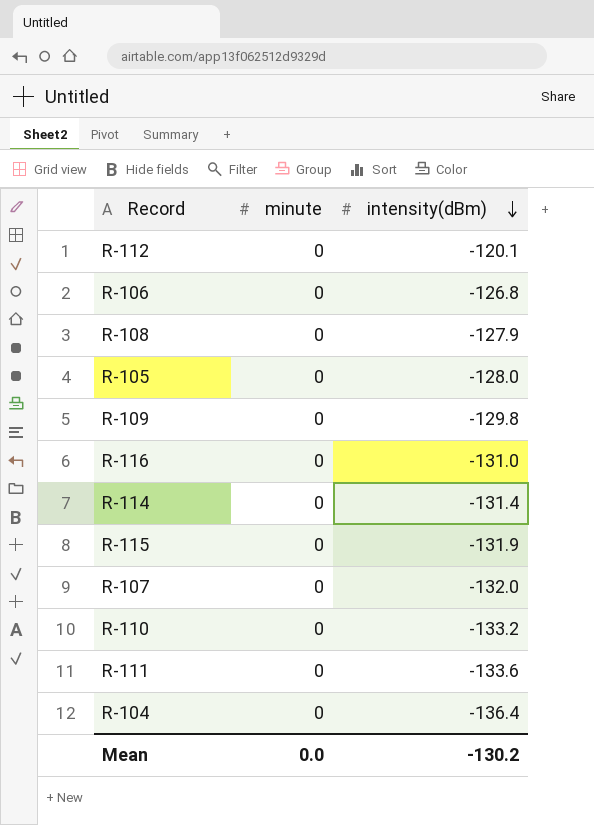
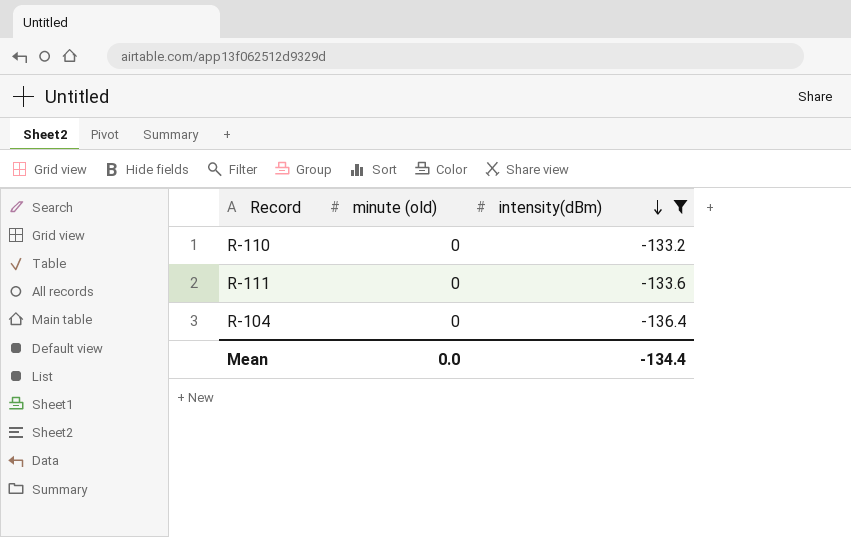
filter: none -> intensity(dBm) <= -133.2
column name: minute -> minute (old)
Mean | intensity(dBm): -130.2 -> -134.4

